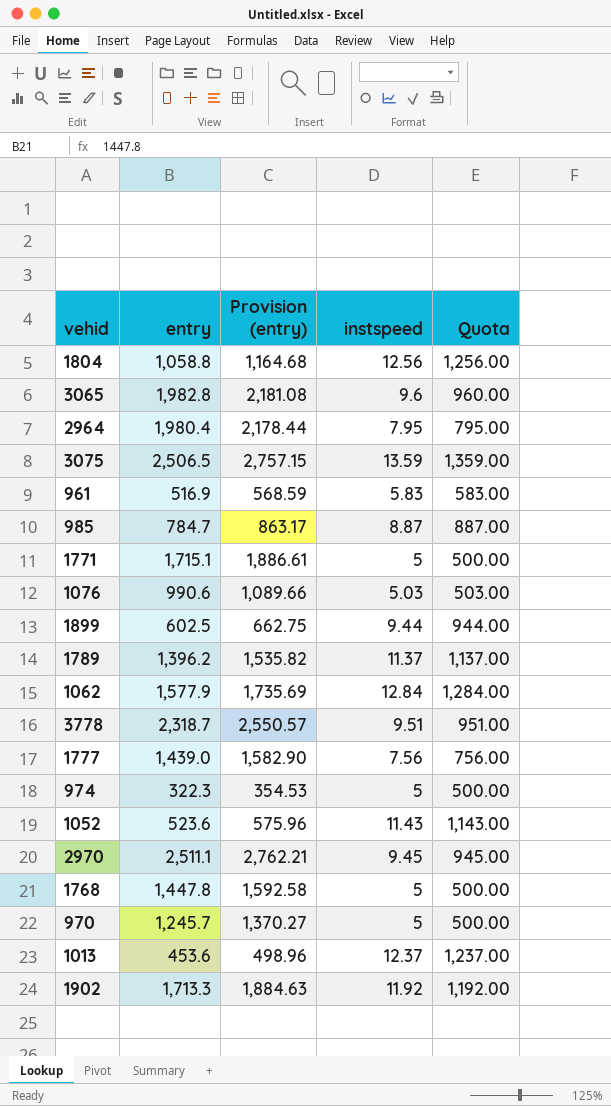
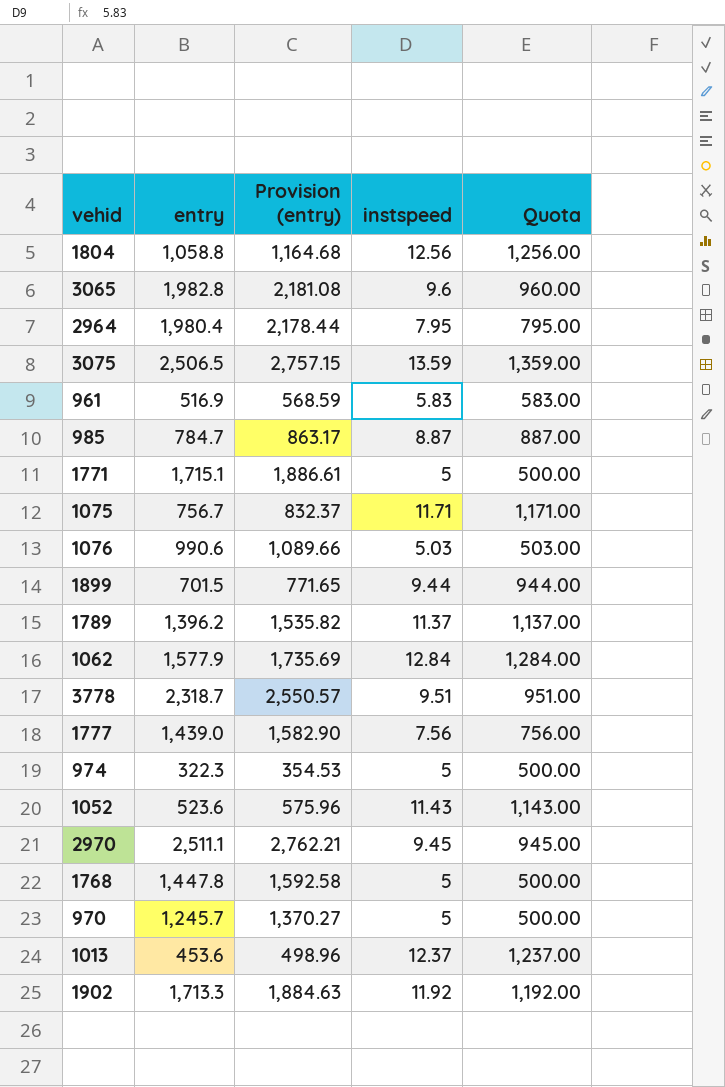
row 1075: none -> 756.7 | 832.37 | 11.71 | 1,171.00
1899 | entry: 602.5 -> 701.5
1899 | Provision (entry): 662.75 -> 771.65

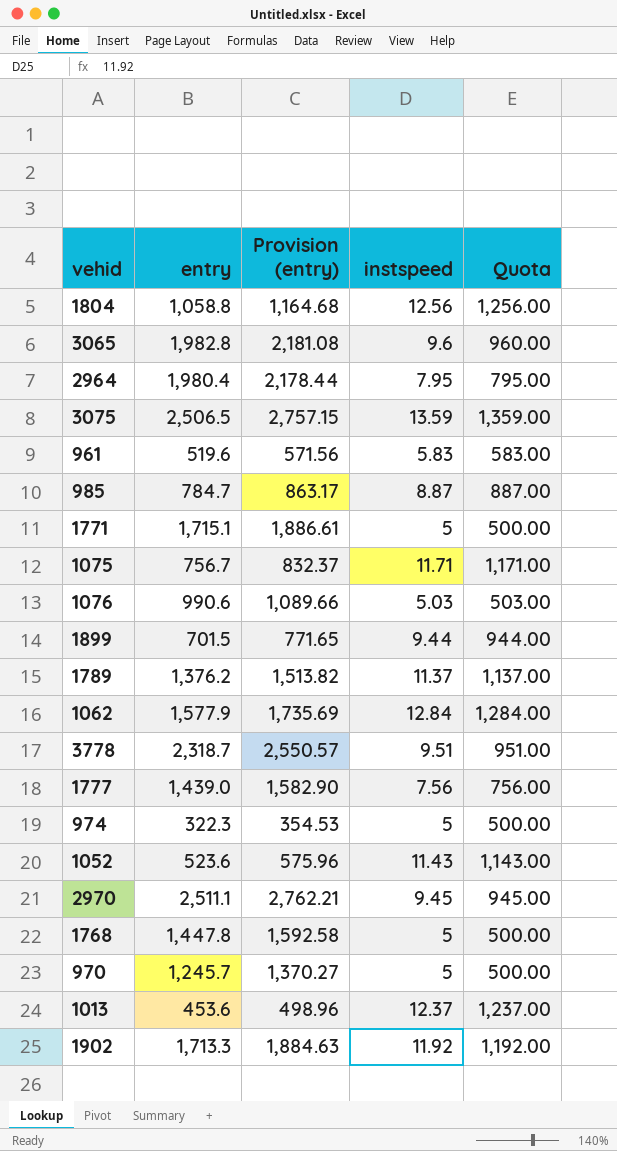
961 | entry: 516.9 -> 519.6
961 | Provision (entry): 568.59 -> 571.56
1789 | entry: 1,396.2 -> 1,376.2
1789 | Provision (entry): 1,535.82 -> 1,513.82

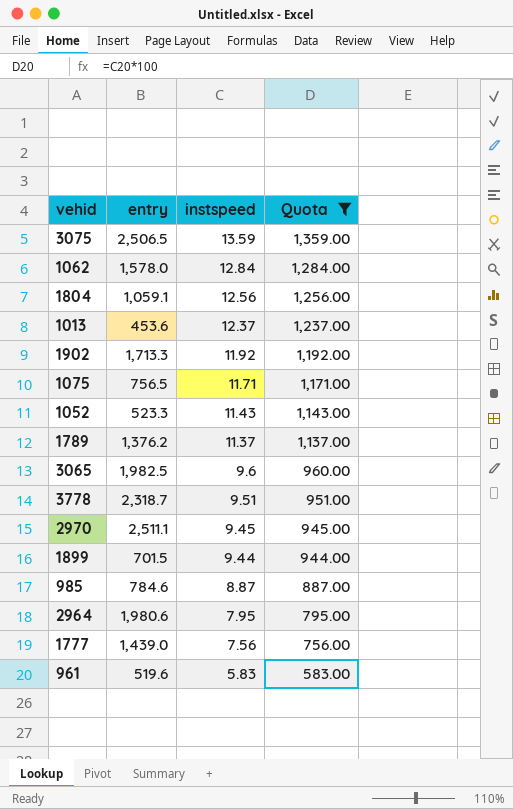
filter: none -> Quota >= 583.00
row order: none -> instspeed descending
column Provision (entry) | formula: [entry] * 1.1 -> none
1062 | entry: 1,577.9 -> 1,578.0
1804 | entry: 1,058.8 -> 1,059.1
1075 | entry: 756.7 -> 756.5
1052 | entry: 523.6 -> 523.3
3065 | entry: 1,982.8 -> 1,982.5
985 | entry: 784.7 -> 784.6
2964 | entry: 1,980.4 -> 1,980.6

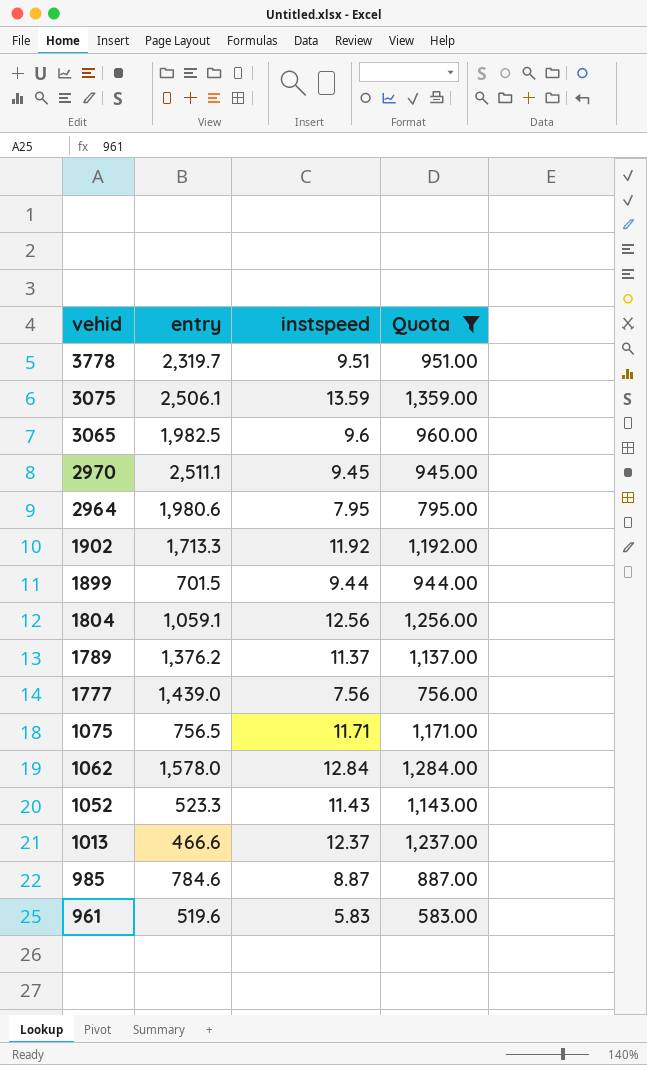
row order: instspeed descending -> vehid descending
3778 | entry: 2,318.7 -> 2,319.7
3075 | entry: 2,506.5 -> 2,506.1
1013 | entry: 453.6 -> 466.6

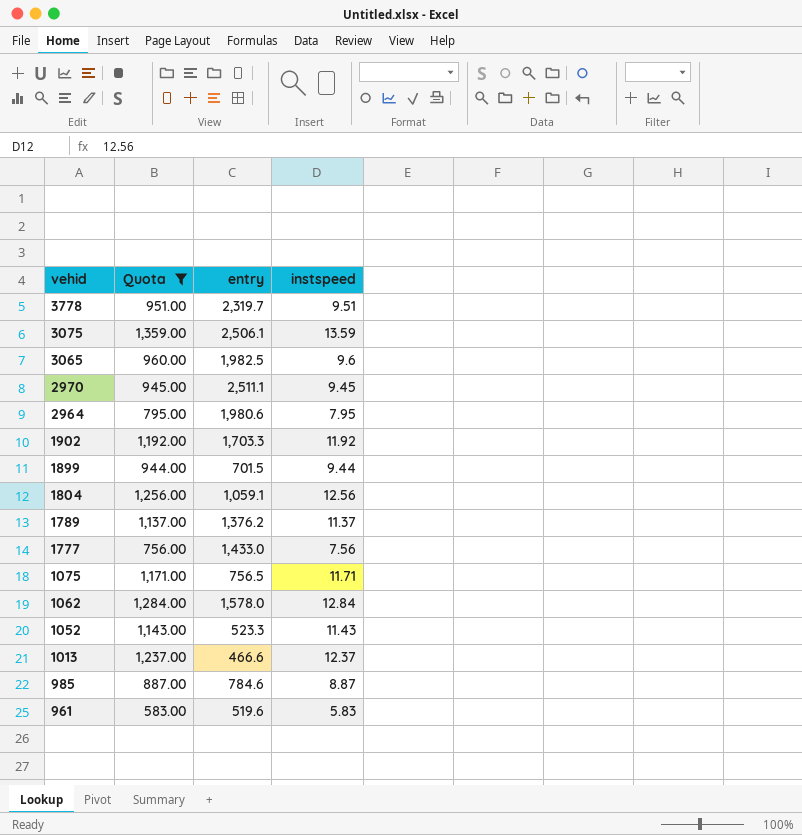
column Quota | position: 4 -> 2
1902 | entry: 1,713.3 -> 1,703.3
1777 | entry: 1,439.0 -> 1,433.0

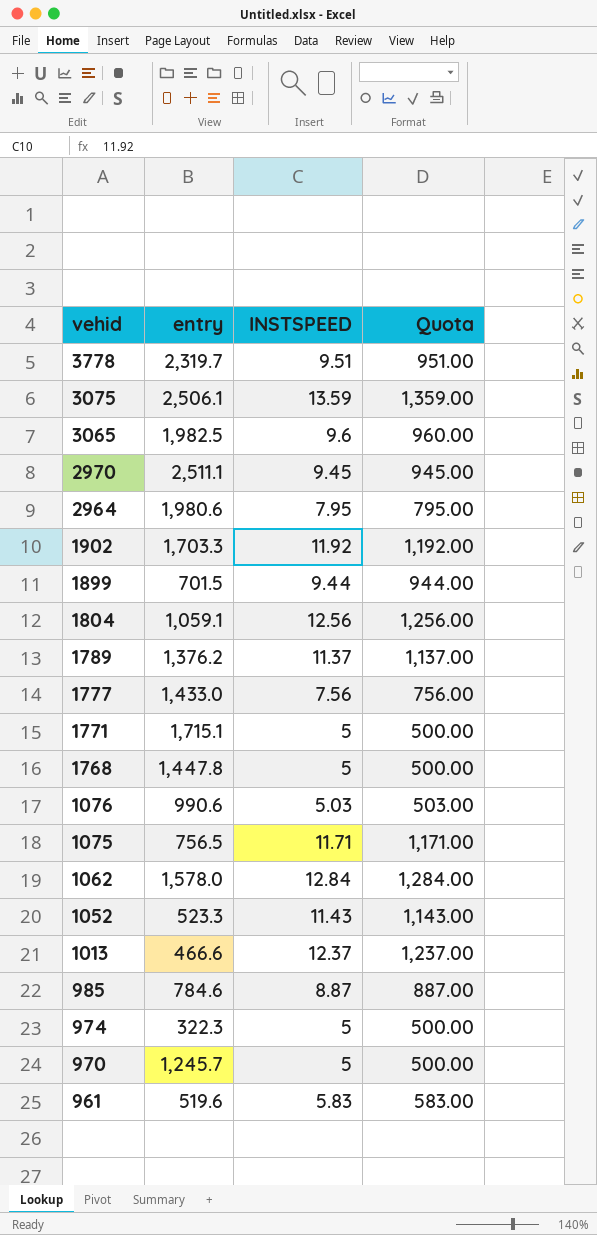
filter: Quota >= 583.00 -> none
column name: instspeed -> INSTSPEED
column Quota | position: 2 -> 4

